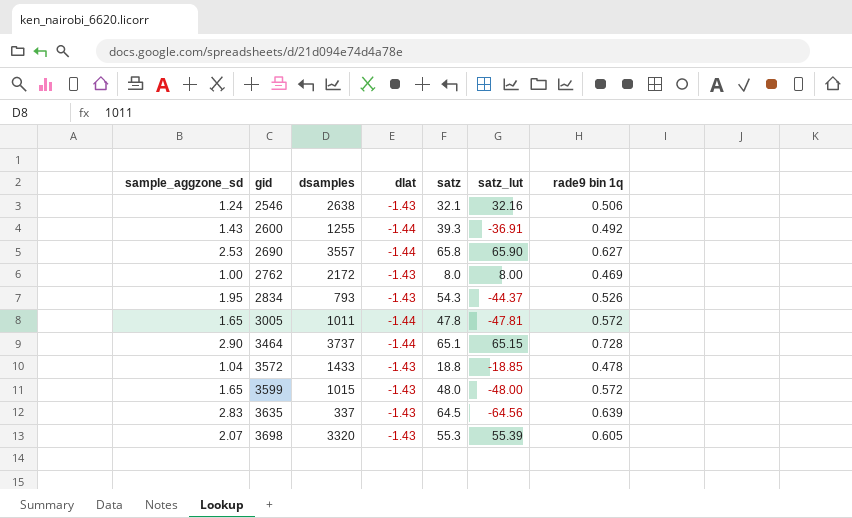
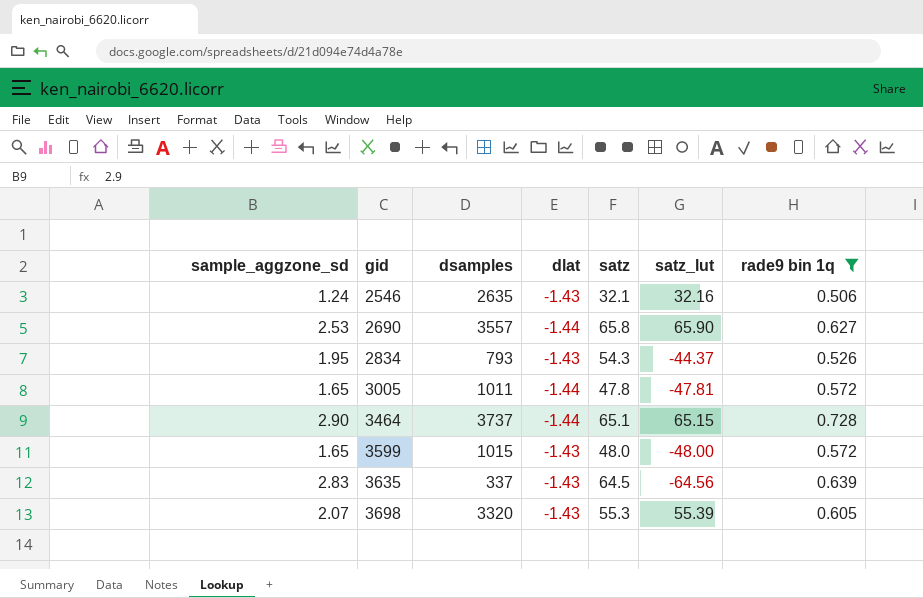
filter: none -> rade9 bin 1q >= 0.506
2546 | dsamples: 2638 -> 2635

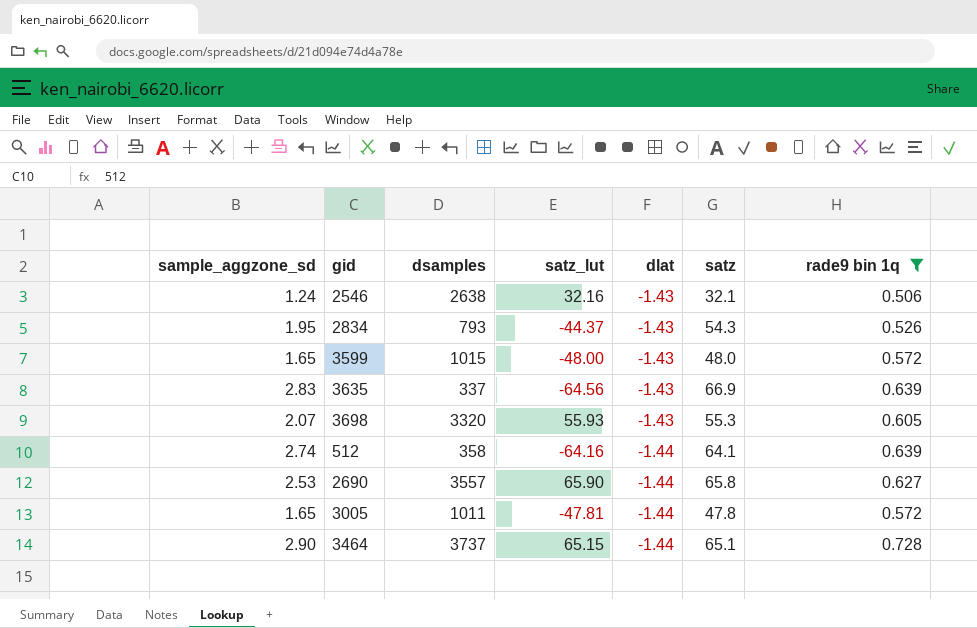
row order: gid ascending -> dlat descending
column satz_lut | position: 6 -> 4
2546 | dsamples: 2635 -> 2638
3635 | satz: 64.5 -> 66.9
3698 | satz_lut: 55.39 -> 55.93
row 512: none -> 2.74 | 358 | -64.16 | -1.44 | 64.1 | 0.639

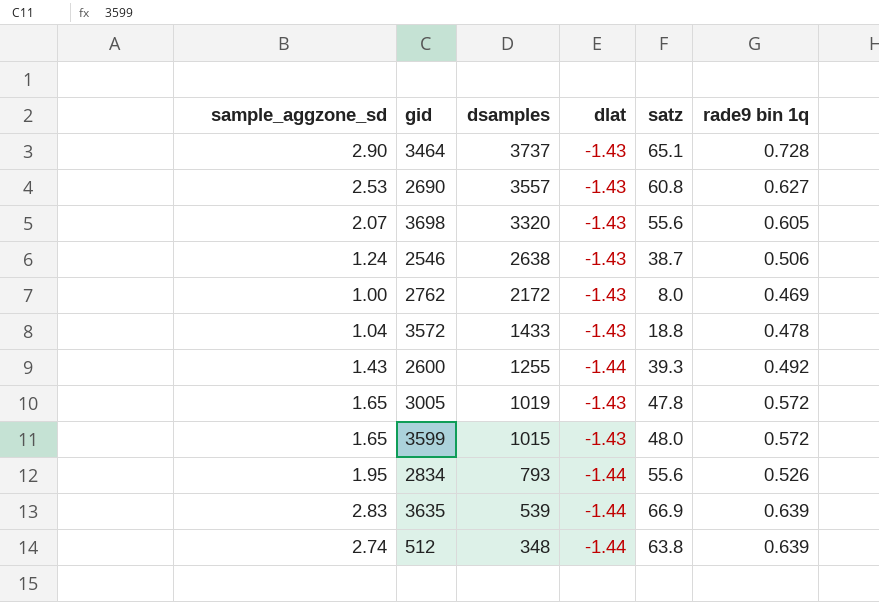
filter: rade9 bin 1q >= 0.506 -> none
row order: dlat descending -> dsamples descending
column satz_lut | position: 4 -> none
3464 | dlat: -1.44 -> -1.43
2690 | dlat: -1.44 -> -1.43
2690 | satz: 65.8 -> 60.8
3698 | satz: 55.3 -> 55.6
2546 | satz: 32.1 -> 38.7
3005 | dsamples: 1011 -> 1019
3005 | dlat: -1.44 -> -1.43
2834 | dlat: -1.43 -> -1.44
2834 | satz: 54.3 -> 55.6
3635 | dsamples: 337 -> 539
3635 | dlat: -1.43 -> -1.44
512 | dsamples: 358 -> 348
512 | satz: 64.1 -> 63.8

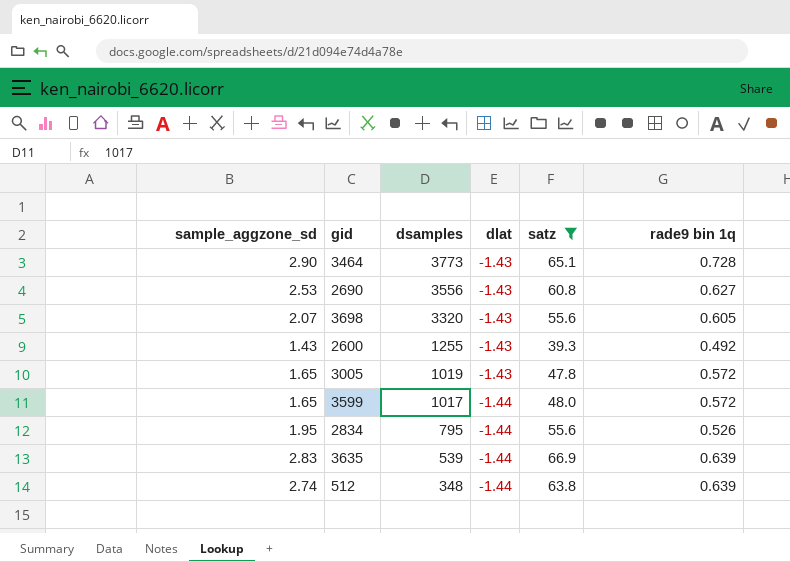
filter: none -> satz >= 39.3
3464 | dsamples: 3737 -> 3773
2690 | dsamples: 3557 -> 3556
2600 | dlat: -1.44 -> -1.43
3599 | dsamples: 1015 -> 1017
3599 | dlat: -1.43 -> -1.44
2834 | dsamples: 793 -> 795

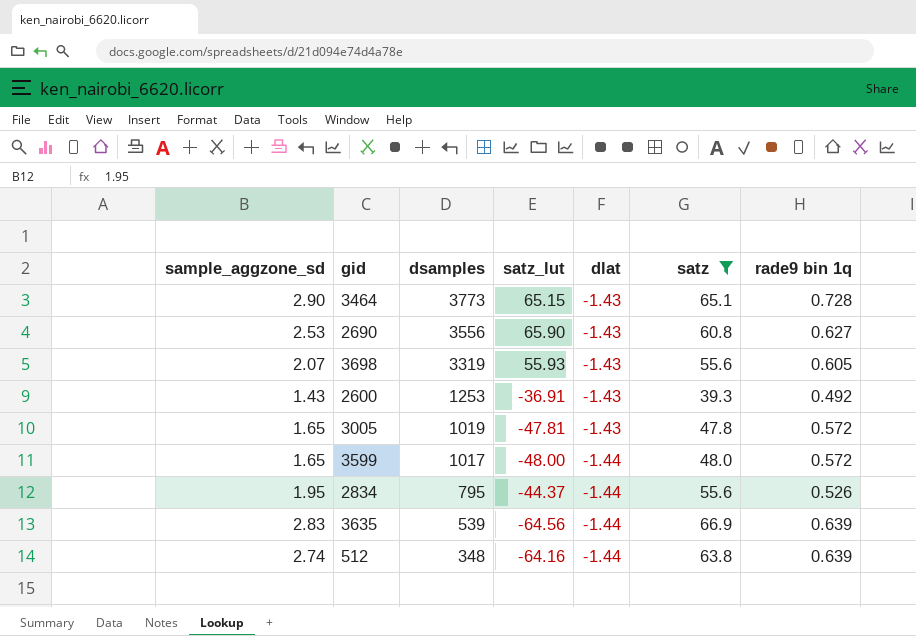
column satz_lut | position: none -> 4
3698 | dsamples: 3320 -> 3319
2600 | dsamples: 1255 -> 1253

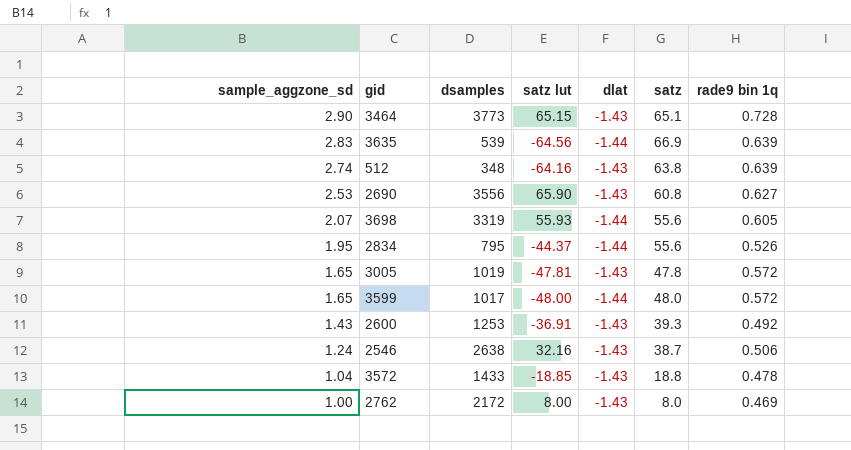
filter: satz >= 39.3 -> none
row order: dsamples descending -> sample_aggzone_sd descending
column name: satz_lut -> satz lut
512 | dlat: -1.44 -> -1.43
3698 | dlat: -1.43 -> -1.44

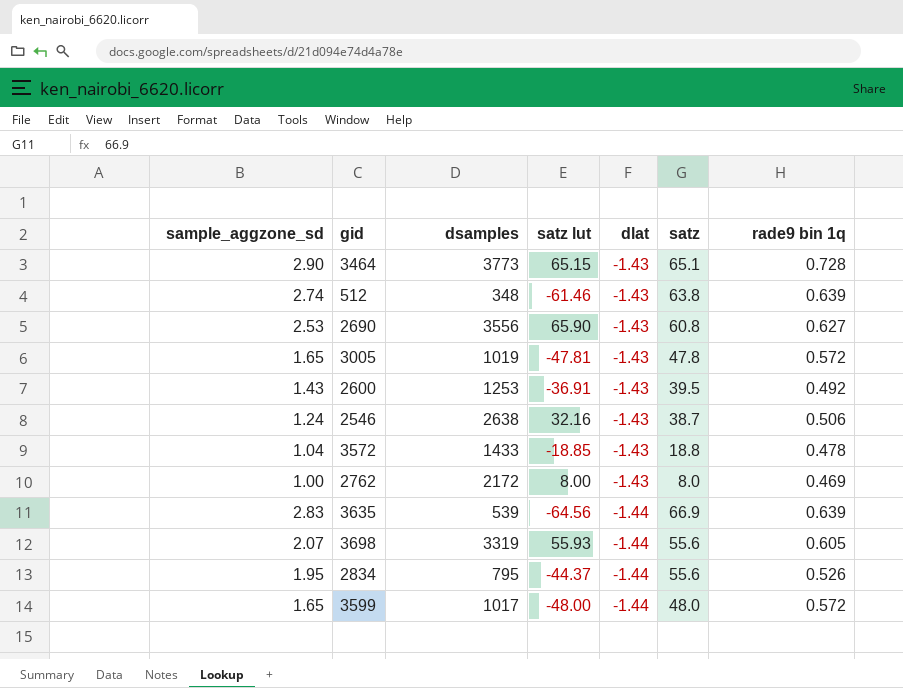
row order: sample_aggzone_sd descending -> dlat descending
512 | satz lut: -64.16 -> -61.46
2600 | satz: 39.3 -> 39.5

